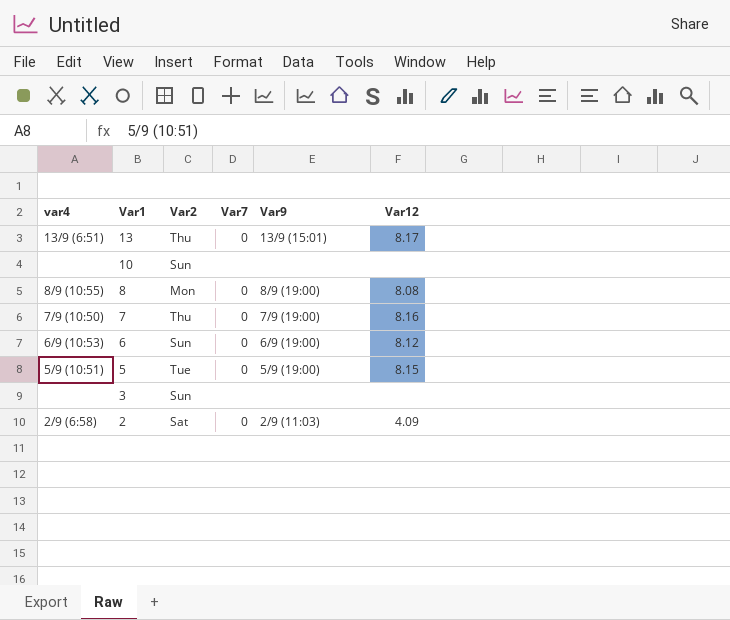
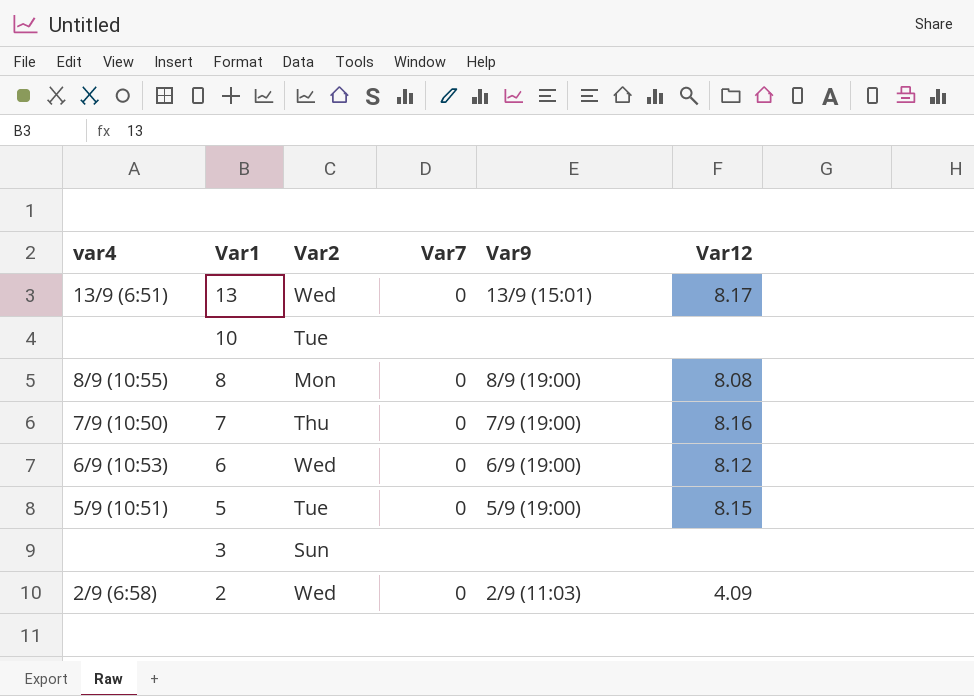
13 | Var2: Thu -> Wed
10 | Var2: Sun -> Tue
6 | Var2: Sun -> Wed
2 | Var2: Sat -> Wed

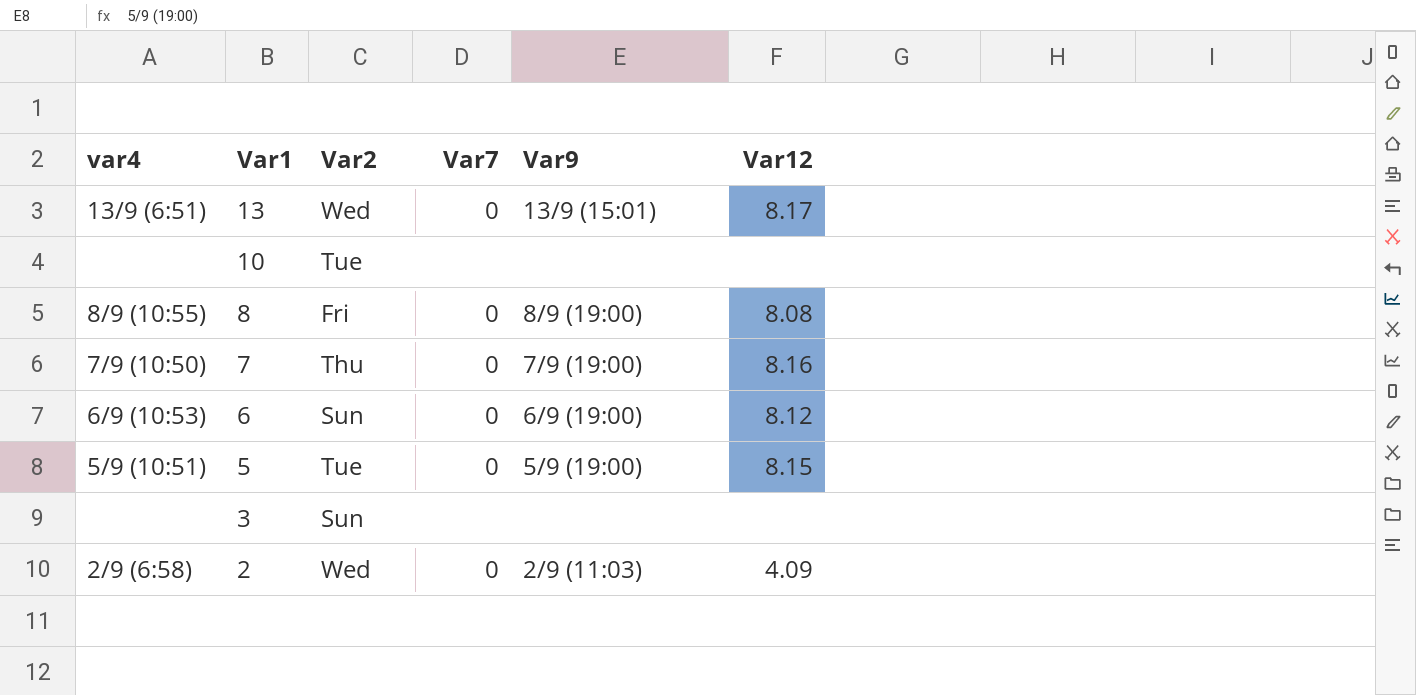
8 | Var2: Mon -> Fri
6 | Var2: Wed -> Sun

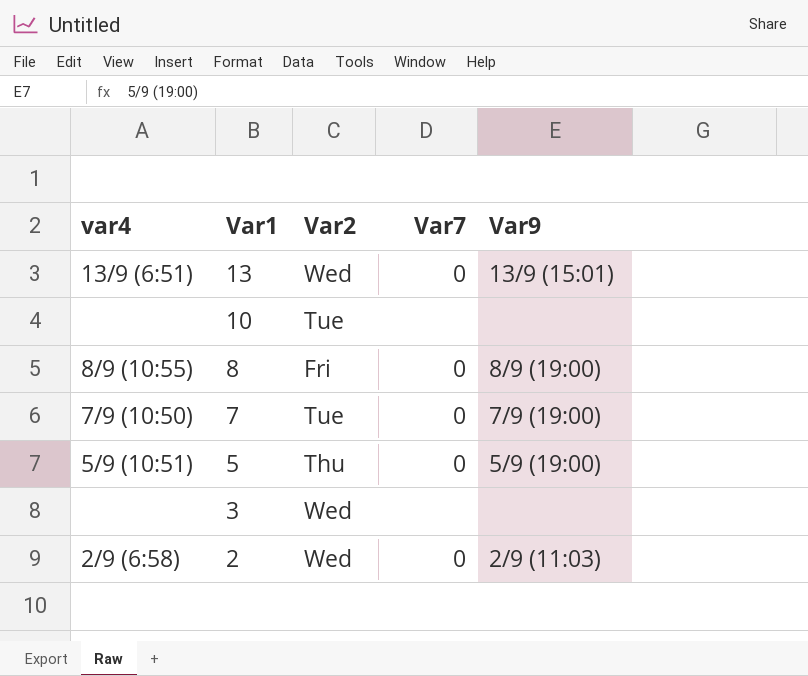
column Var12 | position: 6 -> none
row 6: 6/9 (10:53) | Sun | 0 | 6/9 (19:00) | 8.12 -> none
7 | Var2: Thu -> Tue
5 | Var2: Tue -> Thu
3 | Var2: Sun -> Wed

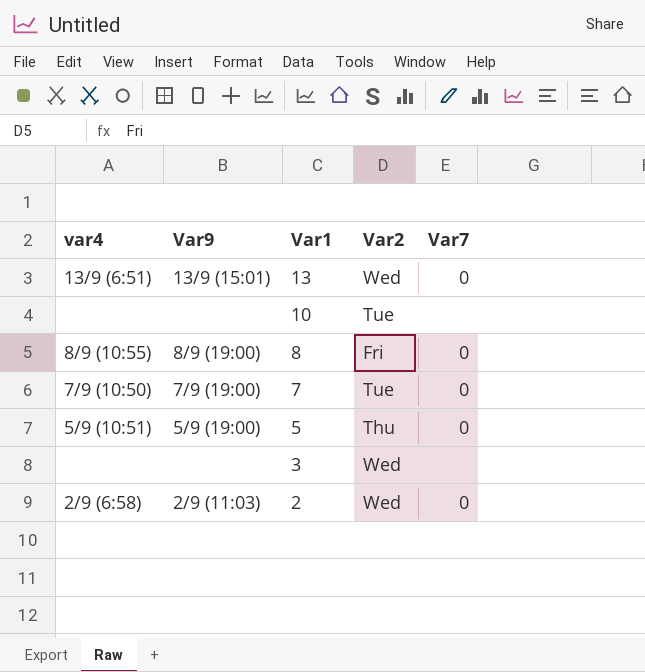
column Var9 | position: 5 -> 2

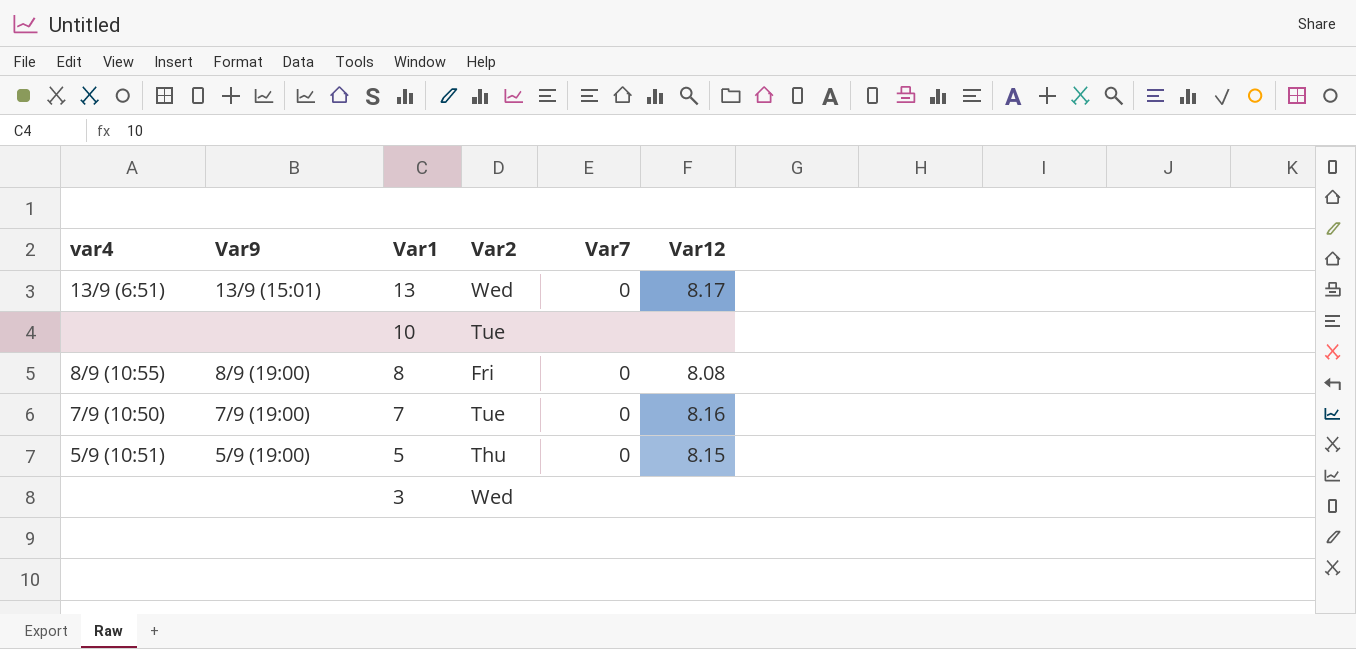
column Var12 | position: none -> 6
row 2: 2/9 (6:58) | 2/9 (11:03) | Wed | 0 -> none

